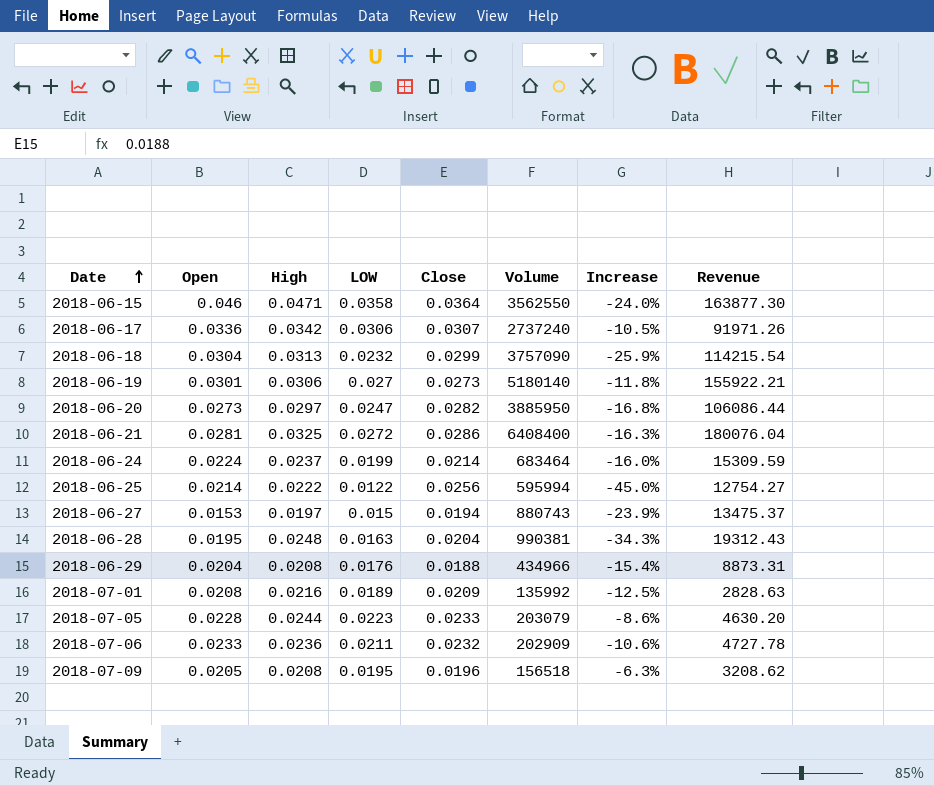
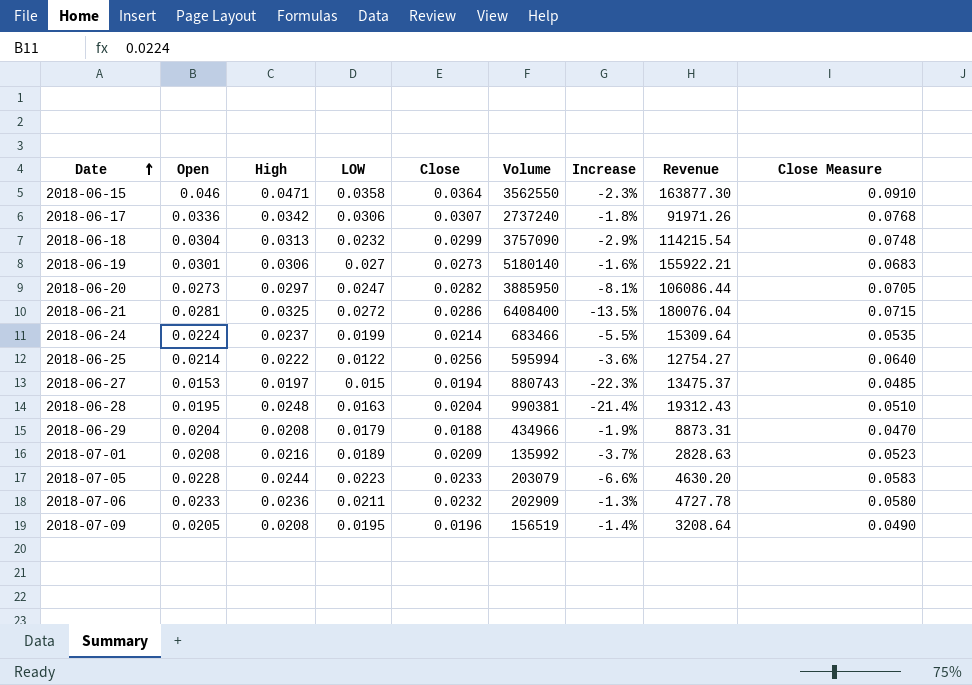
column Increase | formula: ([LOW] - [High]) / [High] -> ([Open] - [High]) / [High]
column Close Measure | formula: none -> [Close] * 2.5
2018-06-24 | Volume: 683464 -> 683466
2018-06-24 | Revenue: 15309.59 -> 15309.64
2018-06-29 | LOW: 0.0176 -> 0.0179
2018-07-09 | Volume: 156518 -> 156519
2018-07-09 | Revenue: 3208.62 -> 3208.64

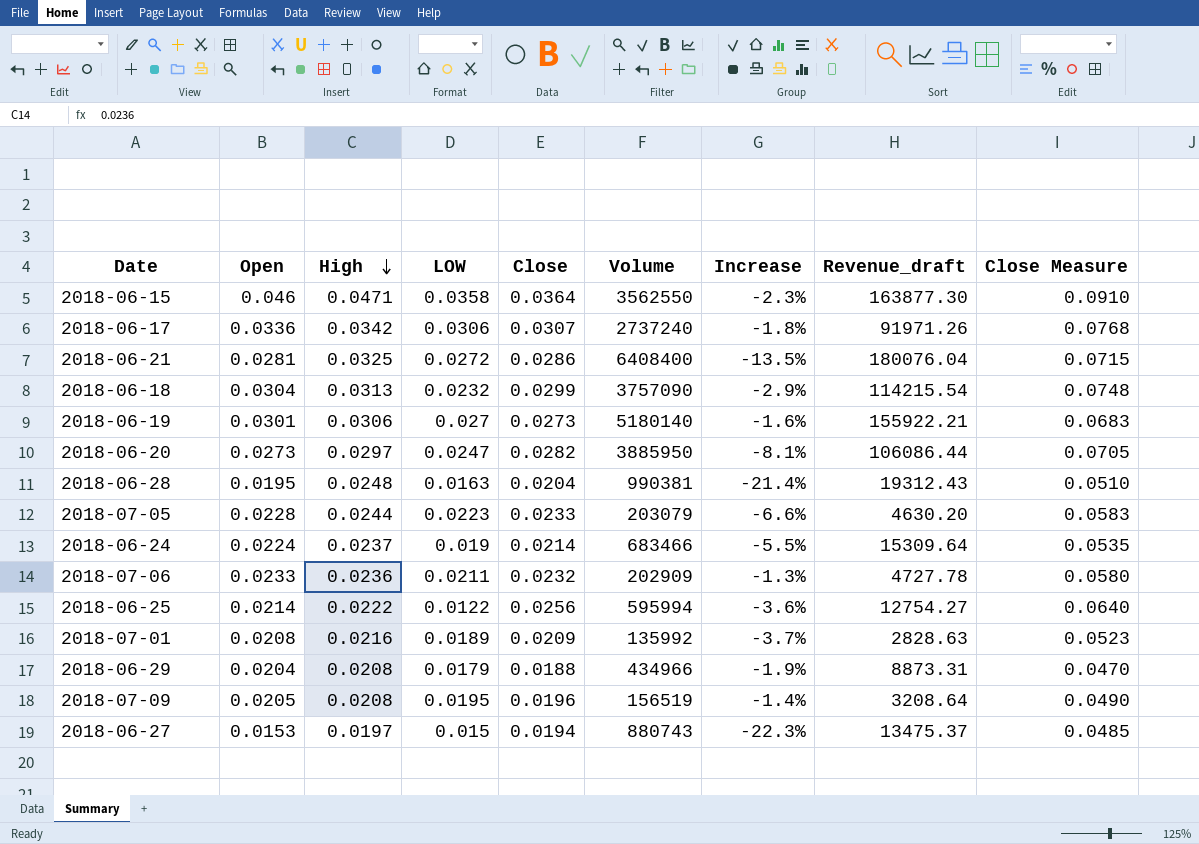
row order: Date ascending -> High descending
column name: Revenue -> Revenue_draft
2018-06-24 | LOW: 0.0199 -> 0.019

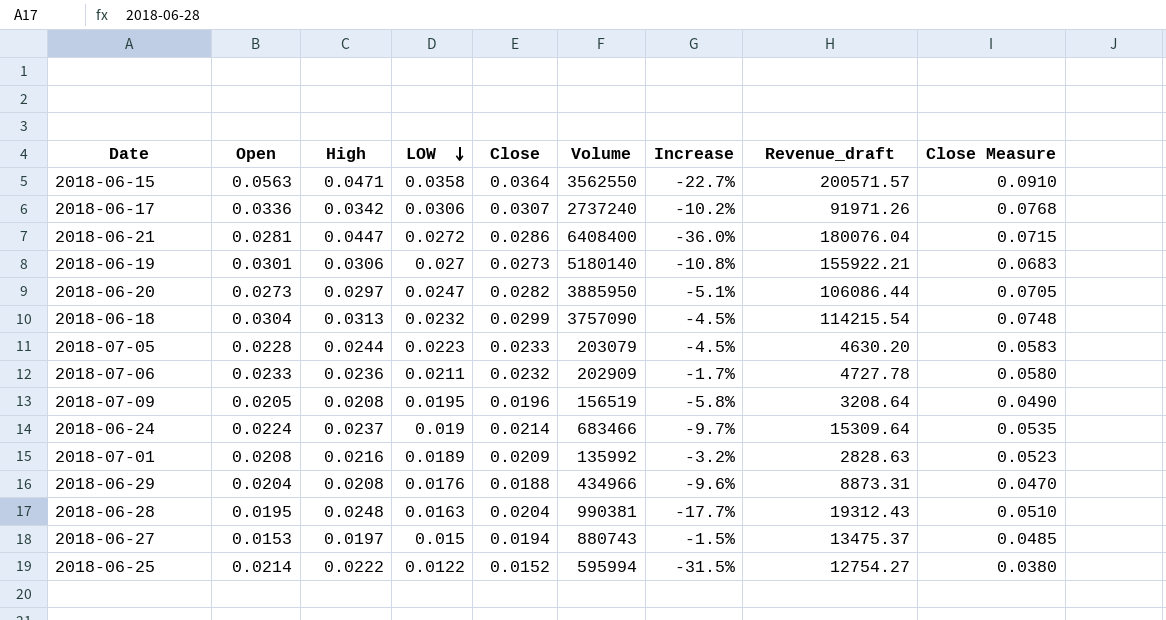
row order: High descending -> LOW descending
column Increase | formula: ([Open] - [High]) / [High] -> ([Close] - [High]) / [High]
2018-06-15 | Open: 0.046 -> 0.0563
2018-06-15 | Revenue_draft: 163877.30 -> 200571.57
2018-06-21 | High: 0.0325 -> 0.0447
2018-06-29 | LOW: 0.0179 -> 0.0176
2018-06-25 | Close: 0.0256 -> 0.0152
2018-06-25 | Close Measure: 0.0640 -> 0.0380

